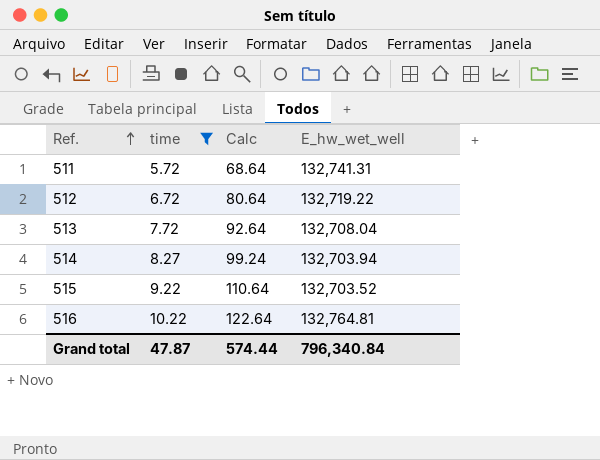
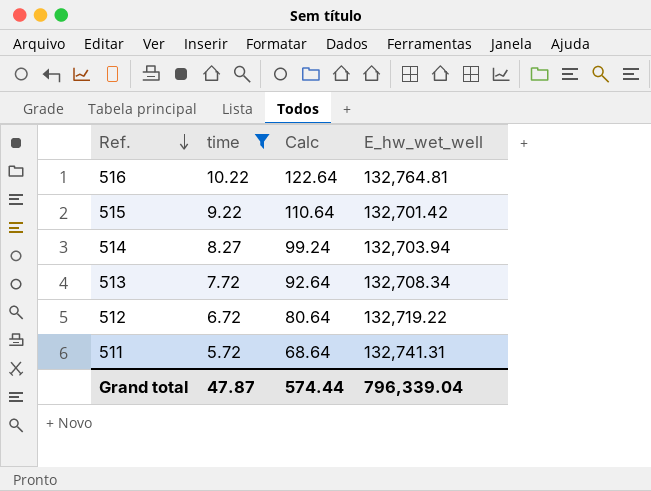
row order: Ref. ascending -> Ref. descending
515 | E_hw_wet_well: 132,703.52 -> 132,701.42
513 | E_hw_wet_well: 132,708.04 -> 132,708.34
Grand total | E_hw_wet_well: 796,340.84 -> 796,339.04

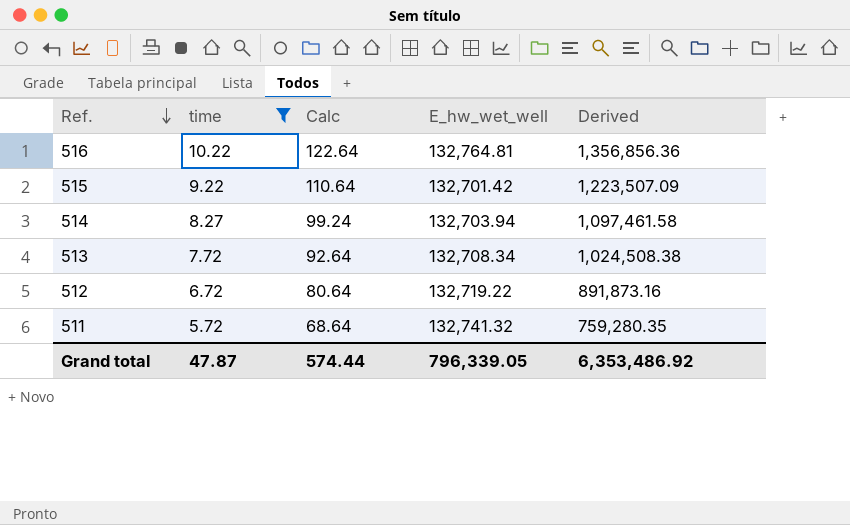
column Derived | formula: none -> [time] * [E_hw_wet_well]
511 | E_hw_wet_well: 132,741.31 -> 132,741.32
Grand total | E_hw_wet_well: 796,339.04 -> 796,339.05

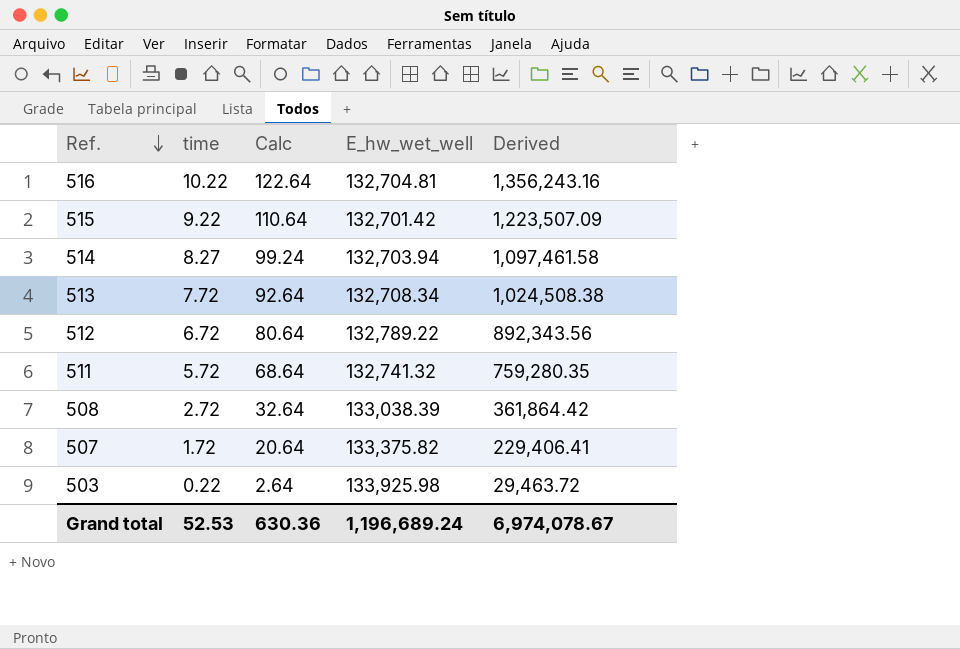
filter: time >= 5.72 -> none
516 | E_hw_wet_well: 132,764.81 -> 132,704.81
516 | Derived: 1,356,856.36 -> 1,356,243.16
512 | E_hw_wet_well: 132,719.22 -> 132,789.22
512 | Derived: 891,873.16 -> 892,343.56
Grand total | time: 47.87 -> 52.53
Grand total | Calc: 574.44 -> 630.36
Grand total | E_hw_wet_well: 796,339.05 -> 1,196,689.24
Grand total | Derived: 6,353,486.92 -> 6,974,078.67

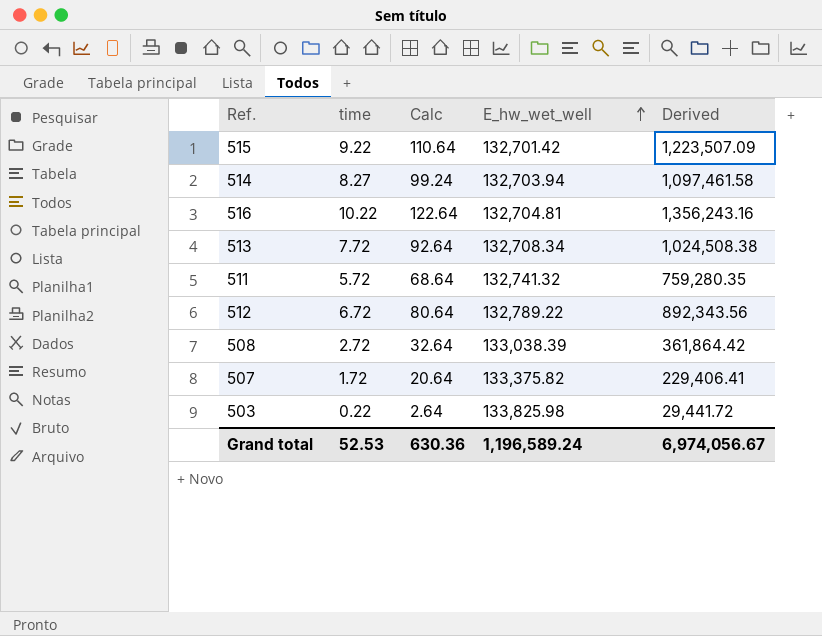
row order: Ref. descending -> E_hw_wet_well ascending
503 | E_hw_wet_well: 133,925.98 -> 133,825.98
503 | Derived: 29,463.72 -> 29,441.72
Grand total | E_hw_wet_well: 1,196,689.24 -> 1,196,589.24
Grand total | Derived: 6,974,078.67 -> 6,974,056.67

